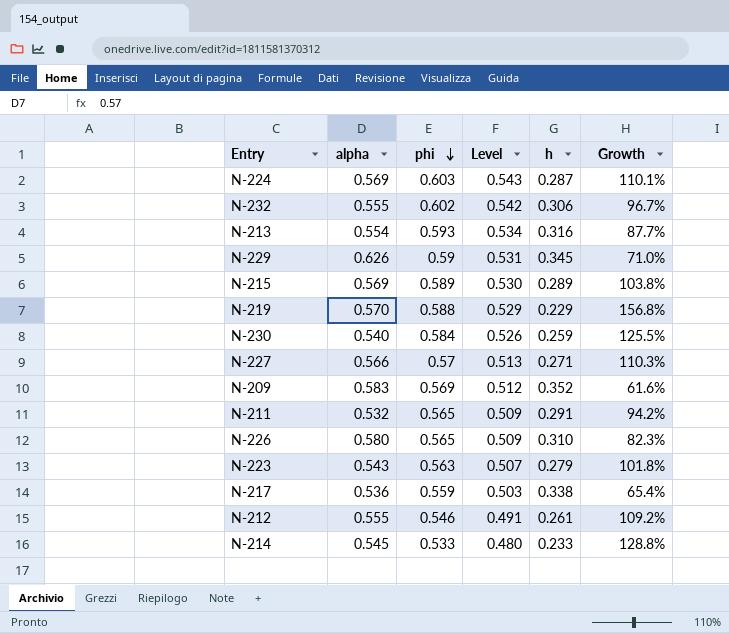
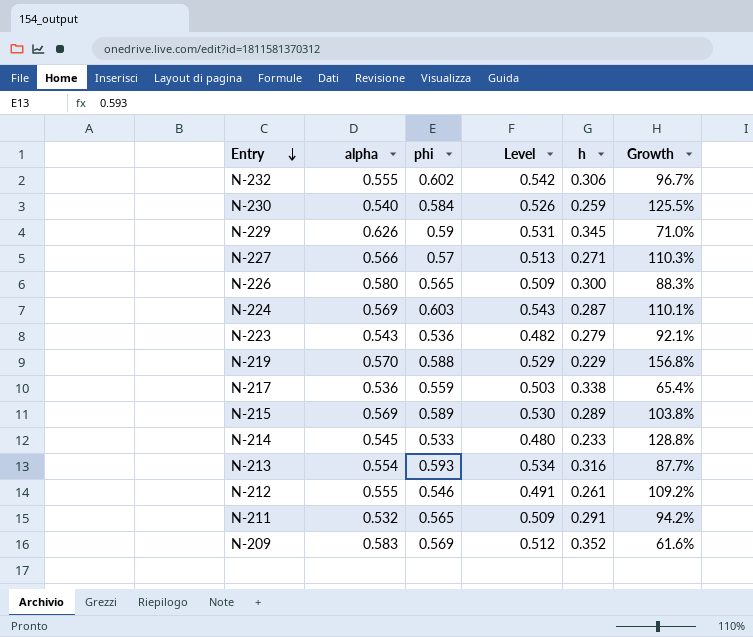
row order: phi descending -> Entry descending
N-226 | h: 0.310 -> 0.300
N-226 | Growth: 82.3% -> 88.3%
N-223 | phi: 0.563 -> 0.536
N-223 | Level: 0.507 -> 0.482
N-223 | Growth: 101.8% -> 92.1%

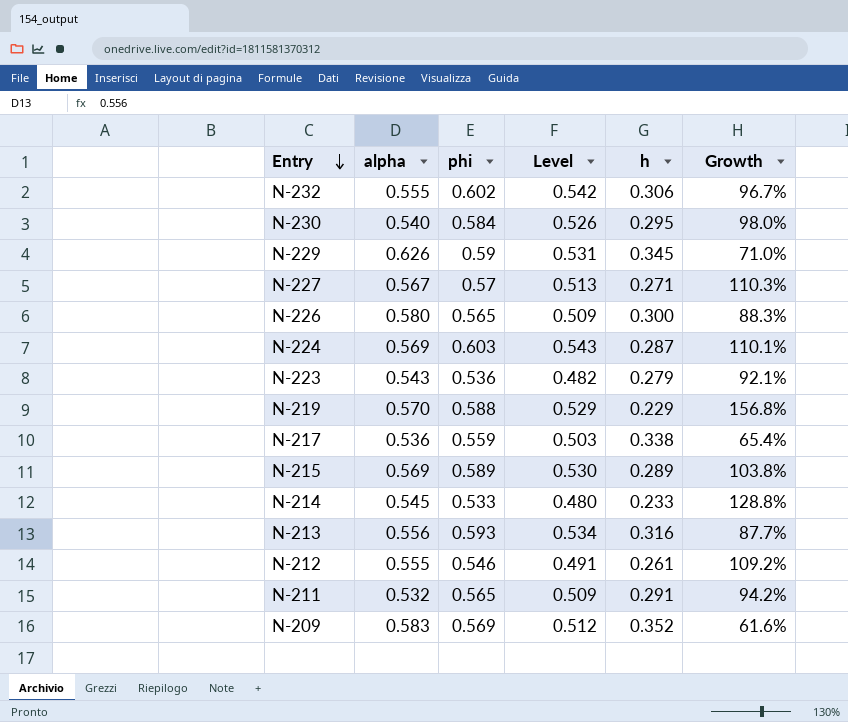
N-230 | h: 0.259 -> 0.295
N-230 | Growth: 125.5% -> 98.0%
N-227 | alpha: 0.566 -> 0.567
N-213 | alpha: 0.554 -> 0.556

